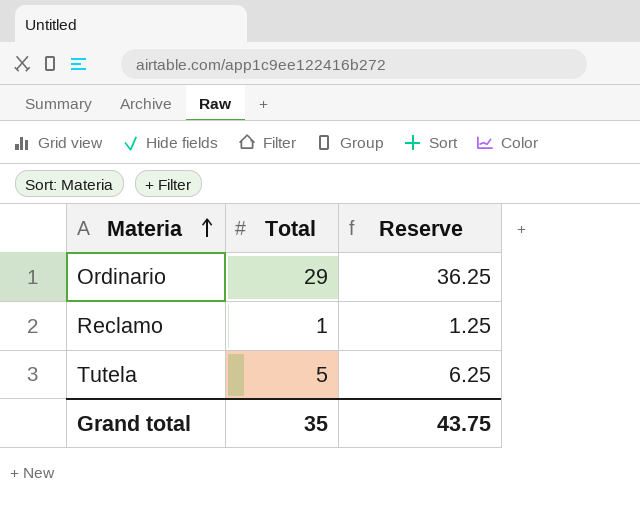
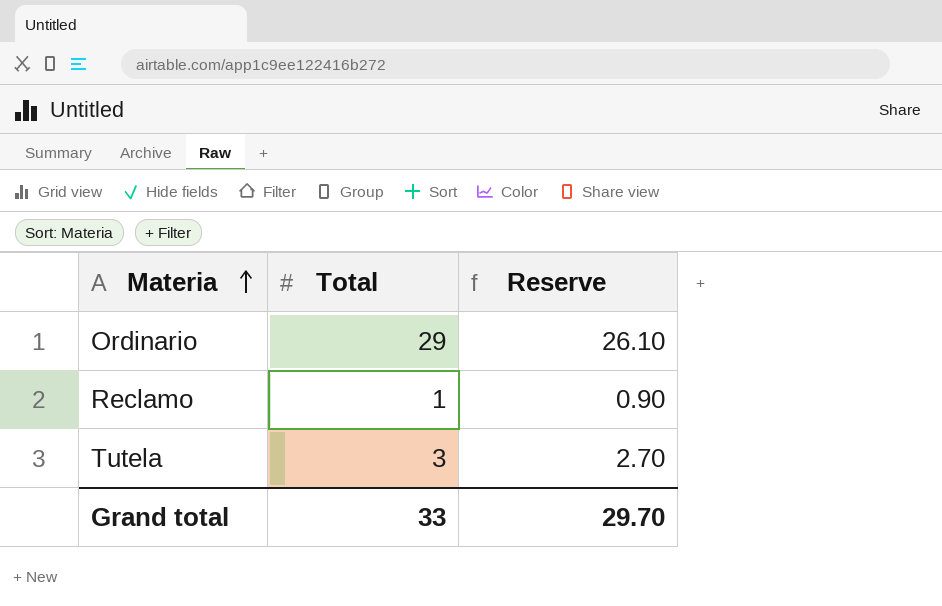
column Reserve | formula: [Total] * 1.25 -> [Total] * 0.9
Tutela | Total: 5 -> 3
Grand total | Total: 35 -> 33
Grand total | Reserve: 43.75 -> 29.70

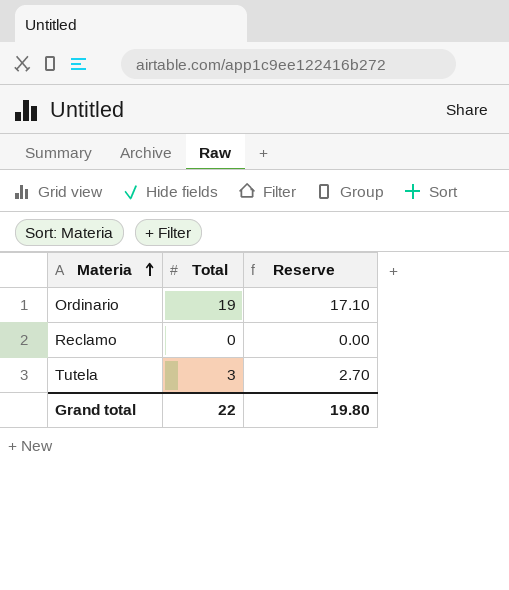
Ordinario | Total: 29 -> 19
Ordinario | Reserve: 26.10 -> 17.10
Reclamo | Total: 1 -> 0
Reclamo | Reserve: 0.90 -> 0.00
Grand total | Total: 33 -> 22
Grand total | Reserve: 29.70 -> 19.80

